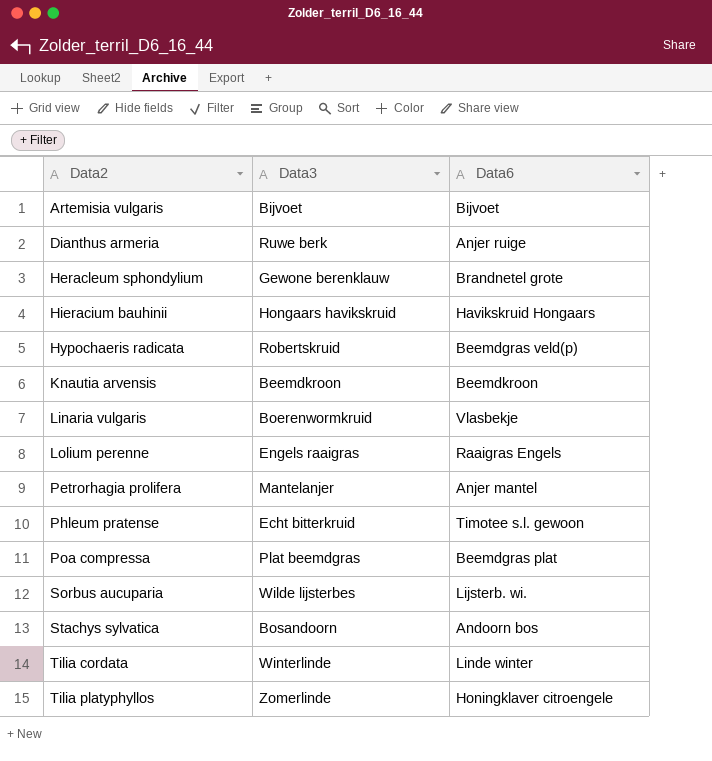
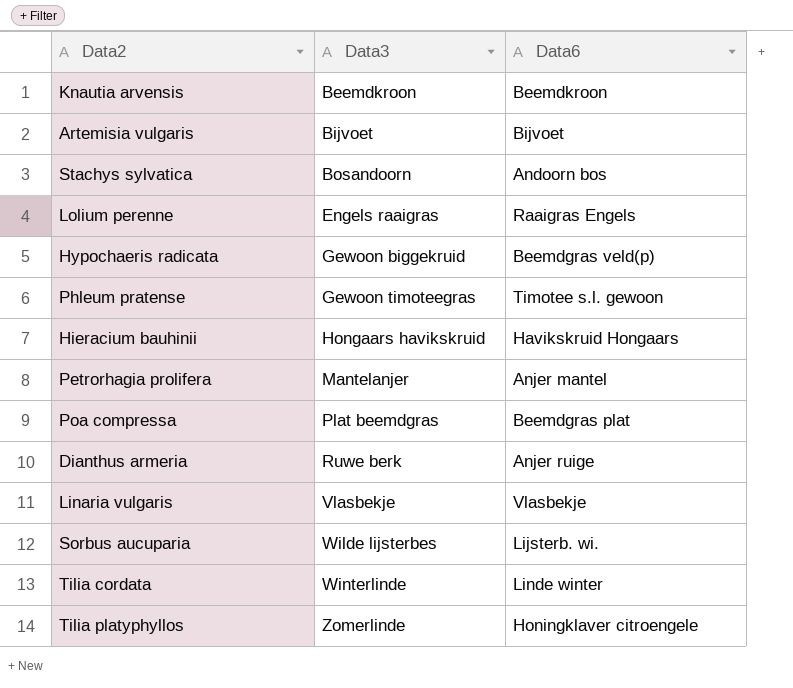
row order: Data2 ascending -> Data3 ascending
row Heracleum sphondylium: Gewone berenklauw | Brandnetel grote -> none
Hypochaeris radicata | Data3: Robertskruid -> Gewoon biggekruid
Phleum pratense | Data3: Echt bitterkruid -> Gewoon timoteegras
Linaria vulgaris | Data3: Boerenwormkruid -> Vlasbekje

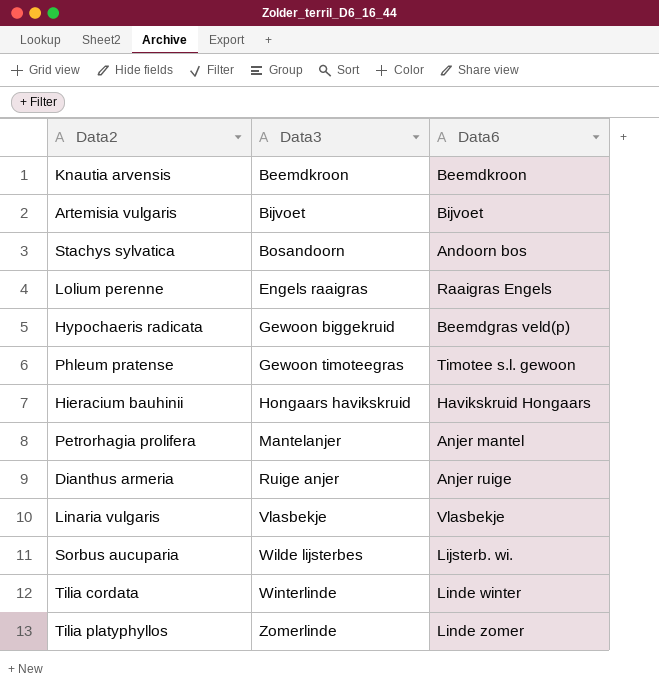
row Poa compressa: Plat beemdgras | Beemdgras plat -> none
Dianthus armeria | Data3: Ruwe berk -> Ruige anjer
Tilia platyphyllos | Data6: Honingklaver citroengele -> Linde zomer

